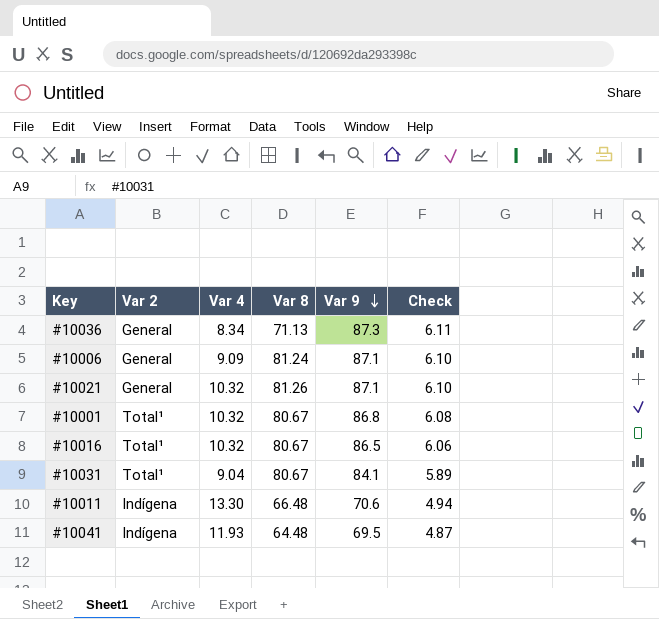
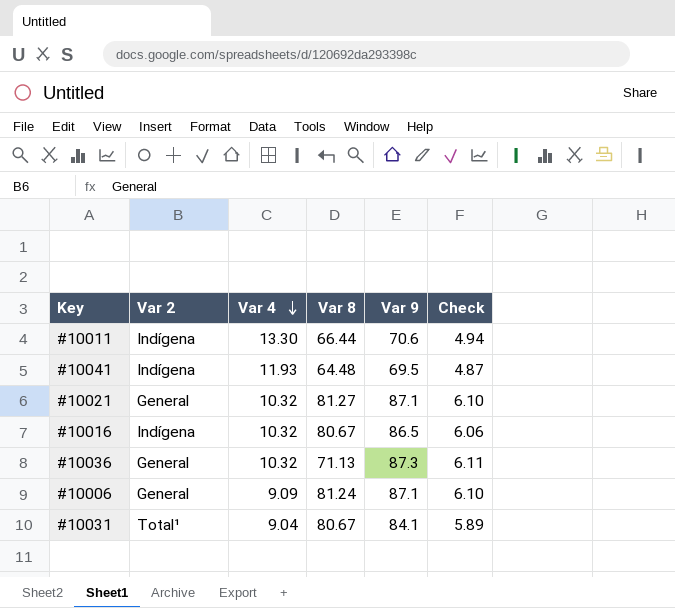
row order: Var 9 descending -> Var 4 descending
row #10001: Total¹ | 10.32 | 80.67 | 86.8 | 6.08 -> none
#10011 | Var 8: 66.48 -> 66.44
#10021 | Var 8: 81.26 -> 81.27
#10016 | Var 2: Total¹ -> Indígena
#10036 | Var 4: 8.34 -> 10.32

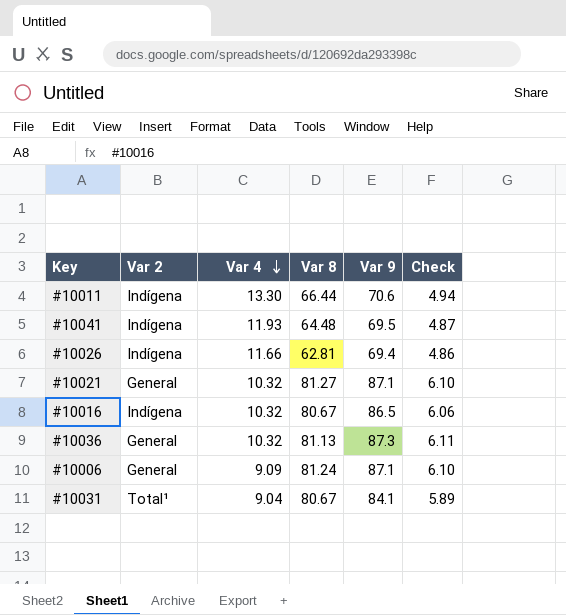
row #10026: none -> Indígena | 11.66 | 62.81 | 69.4 | 4.86
#10036 | Var 8: 71.13 -> 81.13

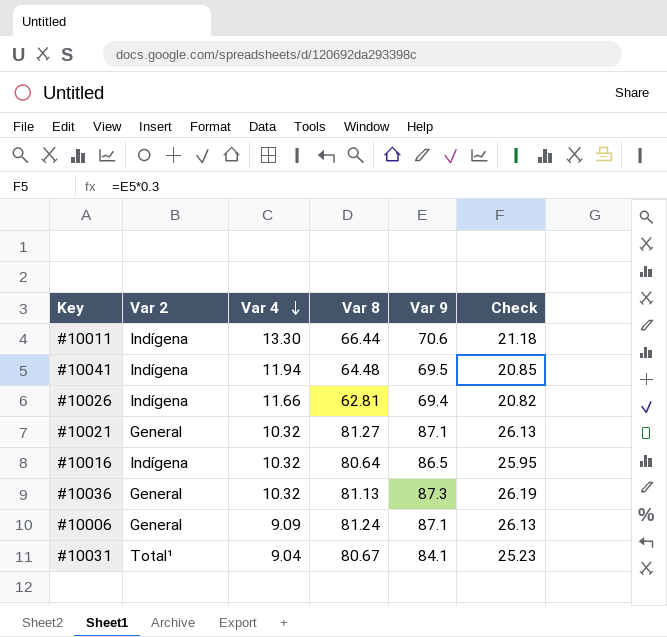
column Check | formula: [Var 9] * 0.07 -> [Var 9] * 0.3
#10041 | Var 4: 11.93 -> 11.94
#10016 | Var 8: 80.67 -> 80.64

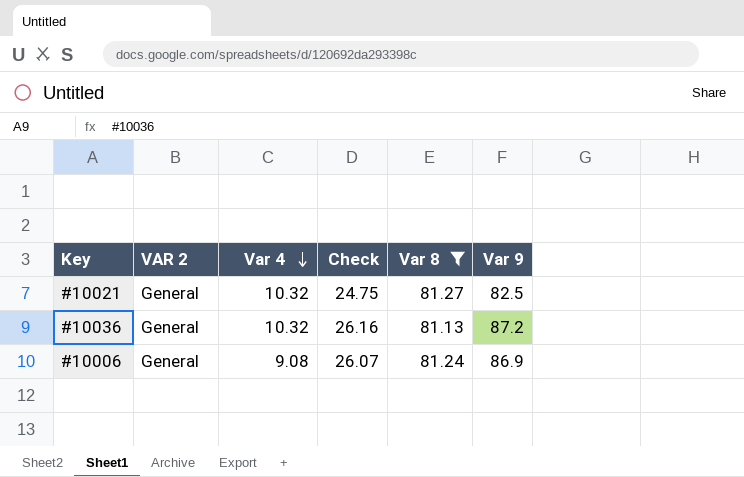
filter: none -> Var 8 >= 81.13
column name: Var 2 -> VAR 2
column Check | position: 6 -> 4
#10021 | Check: 26.13 -> 24.75
#10021 | Var 9: 87.1 -> 82.5
#10036 | Check: 26.19 -> 26.16
#10036 | Var 9: 87.3 -> 87.2
#10006 | Var 4: 9.09 -> 9.08
#10006 | Check: 26.13 -> 26.07
#10006 | Var 9: 87.1 -> 86.9

